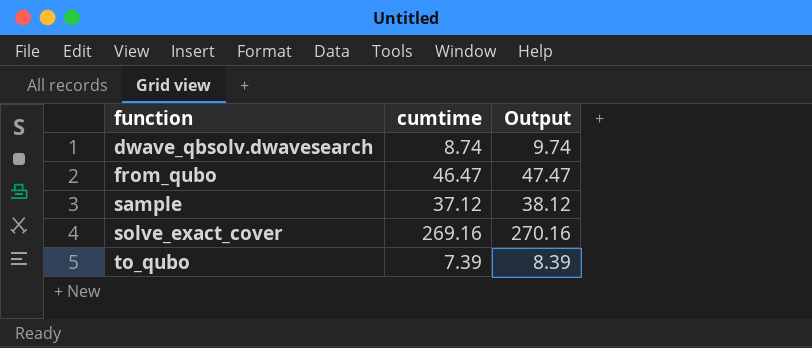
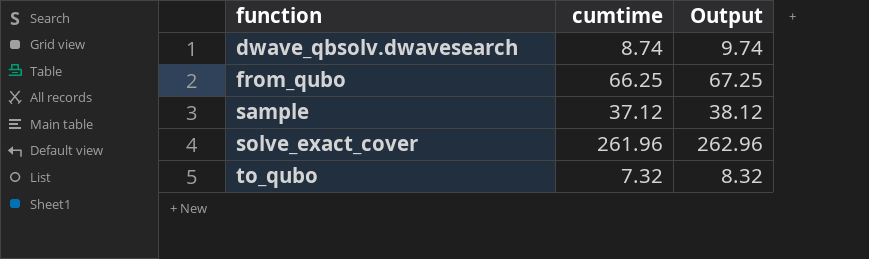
from_qubo | cumtime: 46.47 -> 66.25
from_qubo | Output: 47.47 -> 67.25
solve_exact_cover | cumtime: 269.16 -> 261.96
solve_exact_cover | Output: 270.16 -> 262.96
to_qubo | cumtime: 7.39 -> 7.32
to_qubo | Output: 8.39 -> 8.32

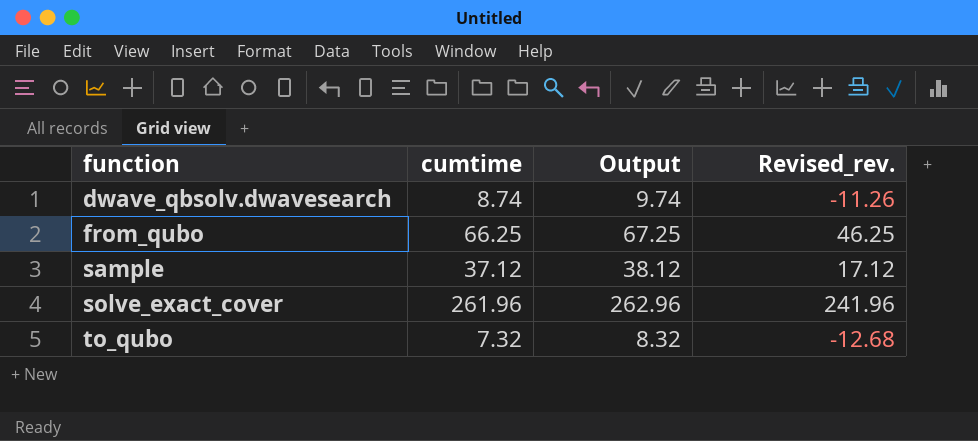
column Revised_rev. | formula: none -> [cumtime] - 20

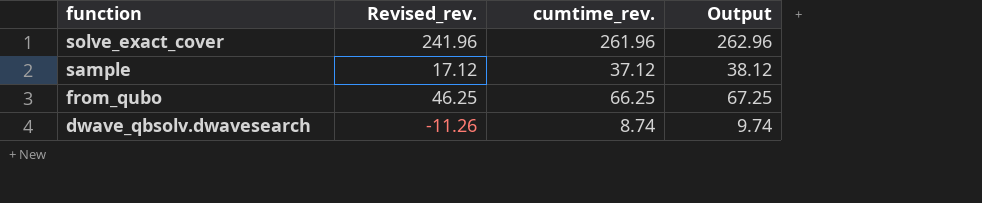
row order: function ascending -> function descending
column Revised_rev. | position: 4 -> 2
column name: cumtime -> cumtime_rev.
row to_qubo: 7.32 | 8.32 | -12.68 -> none

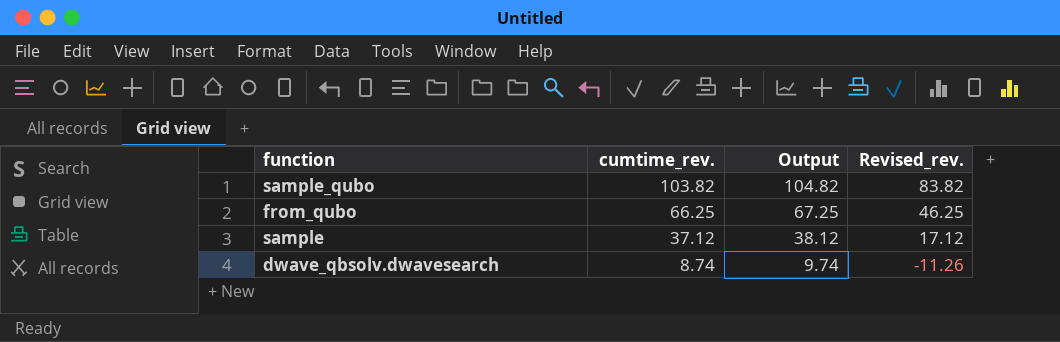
row order: function descending -> cumtime_rev. descending
column Revised_rev. | position: 2 -> 4
row solve_exact_cover: 241.96 | 261.96 | 262.96 -> none
row sample_qubo: none -> 103.82 | 104.82 | 83.82

